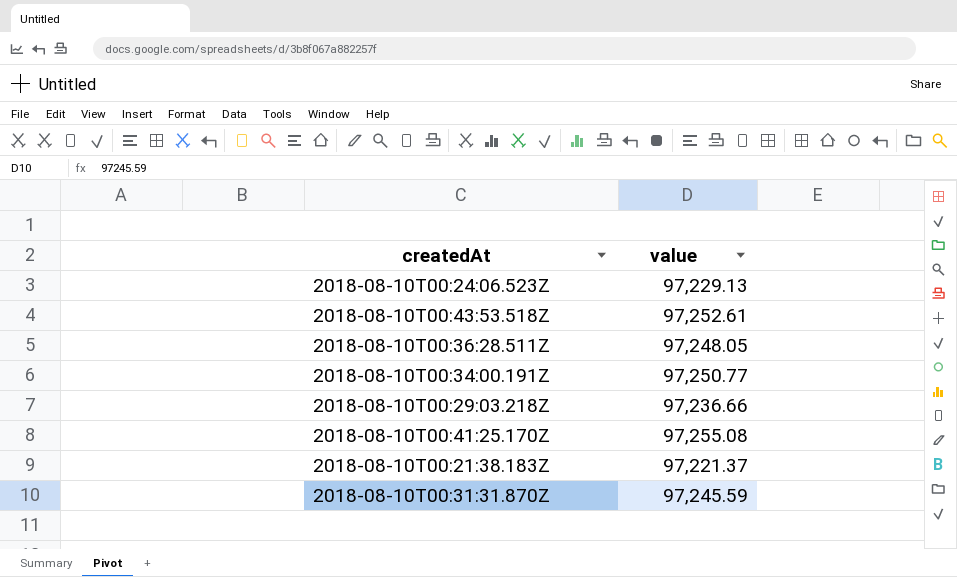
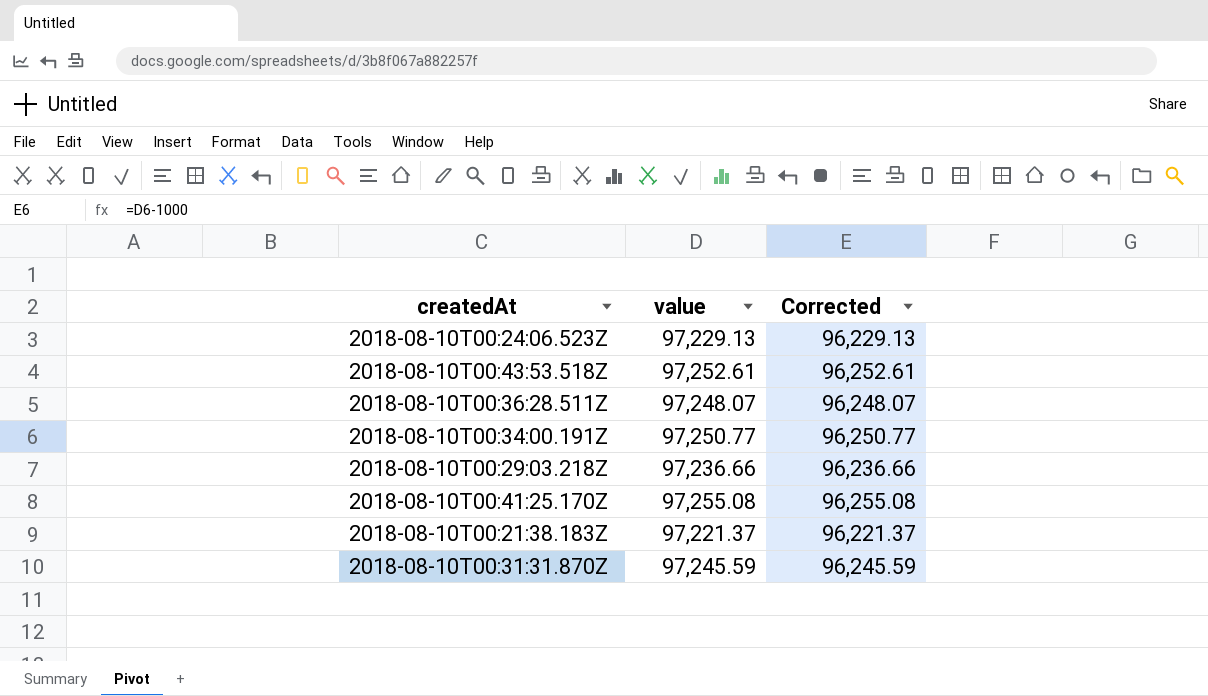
column Corrected | formula: none -> [value] - 1000
2018-08-10T00:36:28.511Z | value: 97,248.05 -> 97,248.07

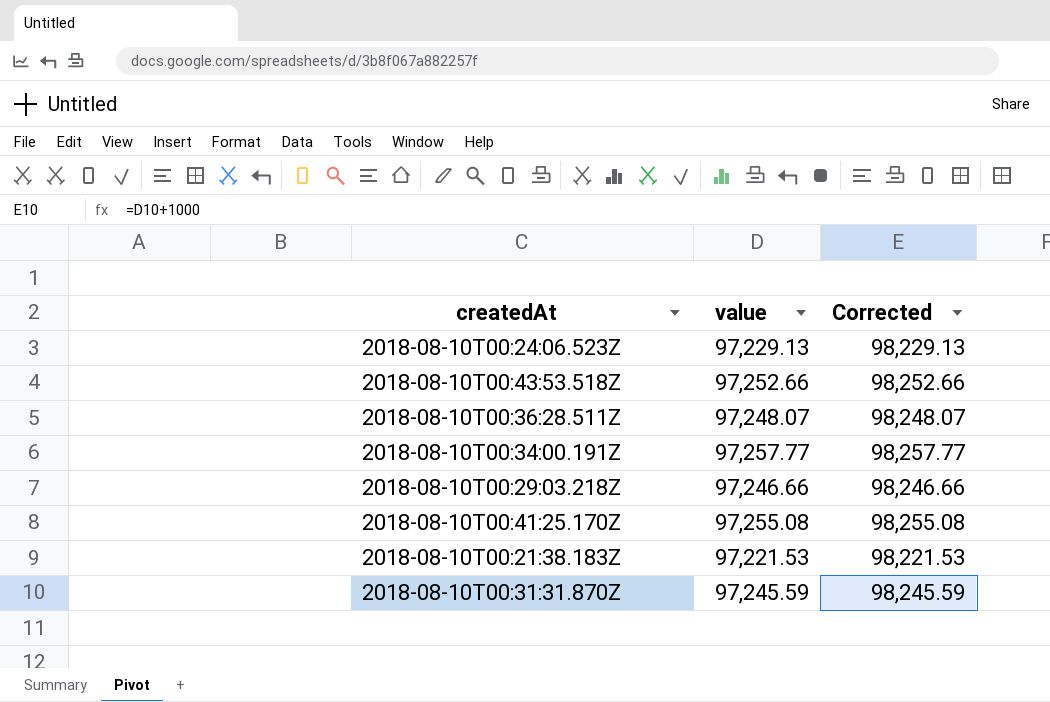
column Corrected | formula: [value] - 1000 -> [value] + 1000
2018-08-10T00:43:53.518Z | value: 97,252.61 -> 97,252.66
2018-08-10T00:34:00.191Z | value: 97,250.77 -> 97,257.77
2018-08-10T00:29:03.218Z | value: 97,236.66 -> 97,246.66
2018-08-10T00:21:38.183Z | value: 97,221.37 -> 97,221.53

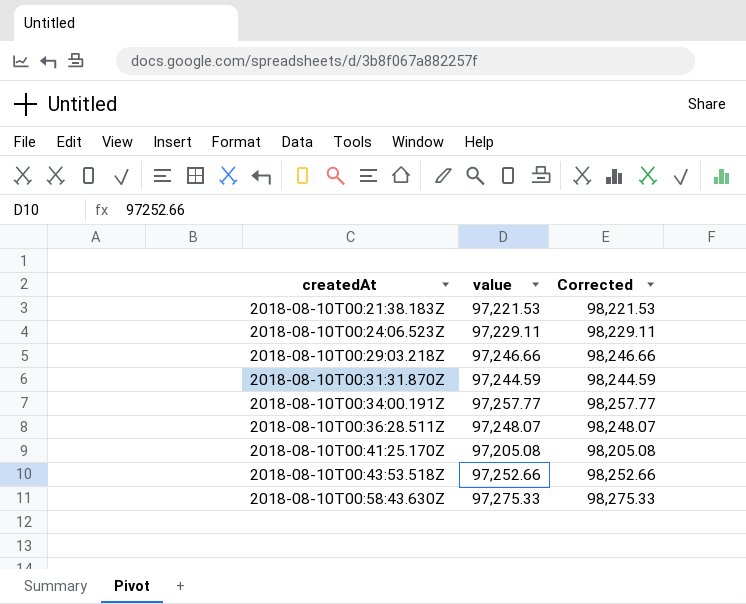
row order: none -> createdAt ascending
2018-08-10T00:24:06.523Z | value: 97,229.13 -> 97,229.11
2018-08-10T00:24:06.523Z | Corrected: 98,229.13 -> 98,229.11
2018-08-10T00:31:31.870Z | value: 97,245.59 -> 97,244.59
2018-08-10T00:31:31.870Z | Corrected: 98,245.59 -> 98,244.59
2018-08-10T00:41:25.170Z | value: 97,255.08 -> 97,205.08
2018-08-10T00:41:25.170Z | Corrected: 98,255.08 -> 98,205.08
row 2018-08-10T00:58:43.630Z: none -> 97,275.33 | 98,275.33

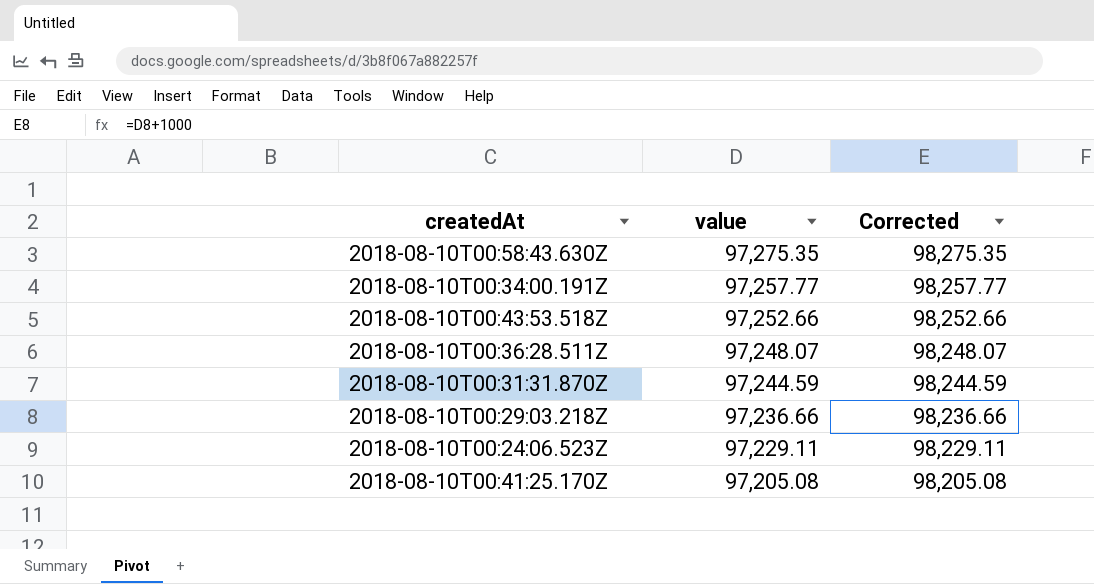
row order: createdAt ascending -> value descending
row 2018-08-10T00:21:38.183Z: 97,221.53 | 98,221.53 -> none
2018-08-10T00:58:43.630Z | value: 97,275.33 -> 97,275.35
2018-08-10T00:58:43.630Z | Corrected: 98,275.33 -> 98,275.35
2018-08-10T00:29:03.218Z | value: 97,246.66 -> 97,236.66
2018-08-10T00:29:03.218Z | Corrected: 98,246.66 -> 98,236.66

